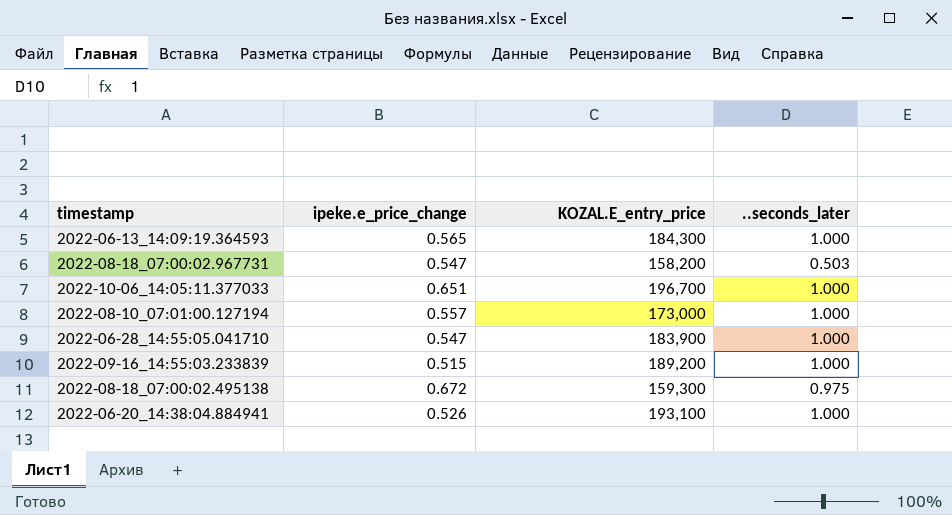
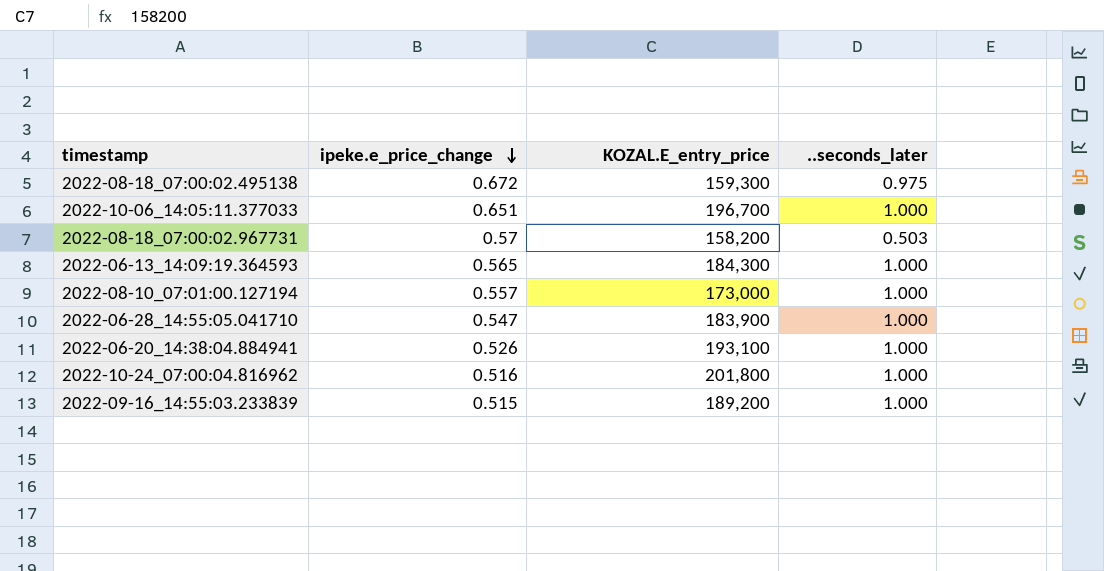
row order: none -> ipeke.e_price_change descending
2022-08-18_07:00:02.967731 | ipeke.e_price_change: 0.547 -> 0.57
row 2022-10-24_07:00:04.816962: none -> 0.516 | 201,800 | 1.000

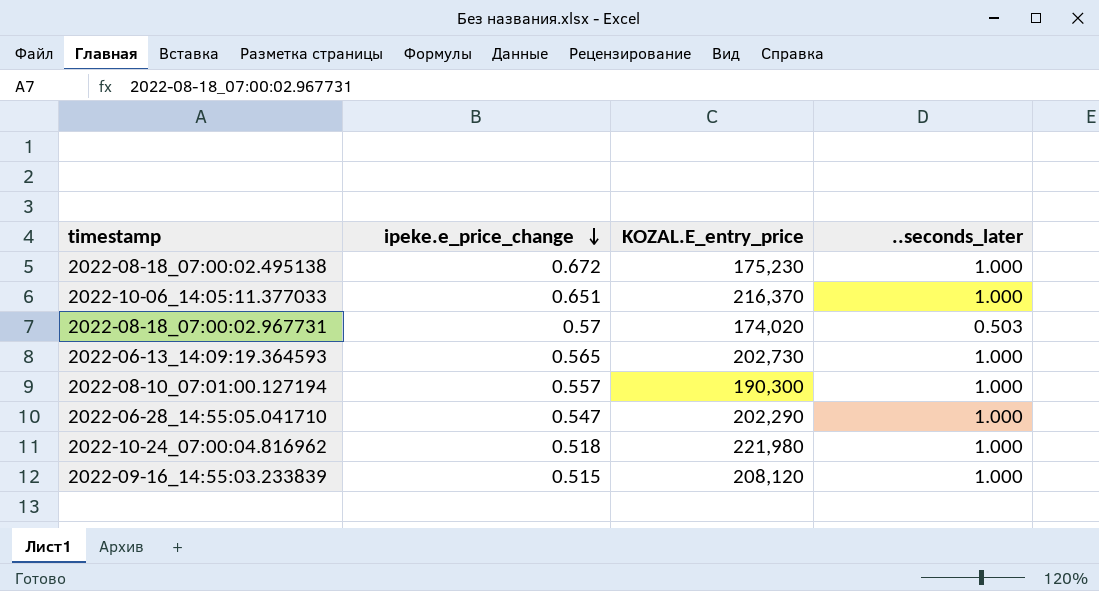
row 2022-06-20_14:38:04.884941: 0.526 | 193,100 | 1.000 -> none
2022-08-18_07:00:02.495138 | KOZAL.E_entry_price: 159,300 -> 175,230
2022-08-18_07:00:02.495138 | ..seconds_later: 0.975 -> 1.000
2022-10-06_14:05:11.377033 | KOZAL.E_entry_price: 196,700 -> 216,370
2022-08-18_07:00:02.967731 | KOZAL.E_entry_price: 158,200 -> 174,020
2022-06-13_14:09:19.364593 | KOZAL.E_entry_price: 184,300 -> 202,730
2022-08-10_07:01:00.127194 | KOZAL.E_entry_price: 173,000 -> 190,300
2022-06-28_14:55:05.041710 | KOZAL.E_entry_price: 183,900 -> 202,290
2022-10-24_07:00:04.816962 | ipeke.e_price_change: 0.516 -> 0.518
2022-10-24_07:00:04.816962 | KOZAL.E_entry_price: 201,800 -> 221,980
2022-09-16_14:55:03.233839 | KOZAL.E_entry_price: 189,200 -> 208,120

